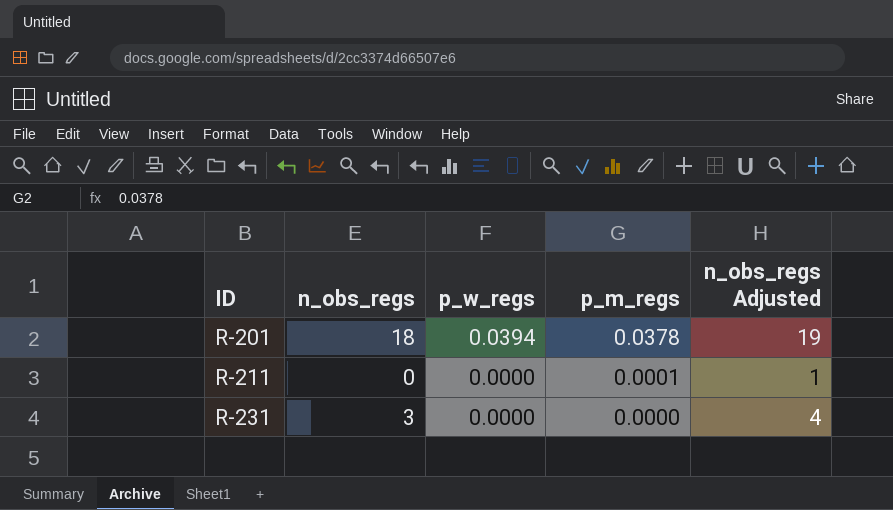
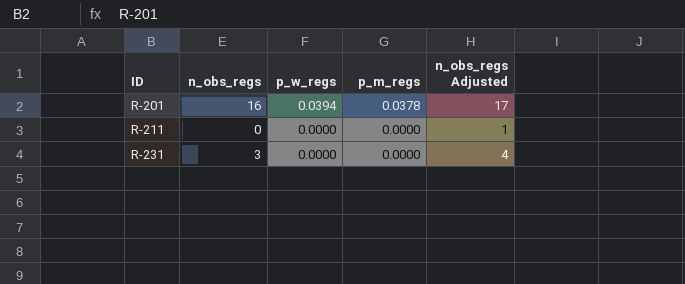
R-201 | n_obs_regs: 18 -> 16
R-201 | n_obs_regs Adjusted: 19 -> 17
R-211 | p_m_regs: 0.0001 -> 0.0000

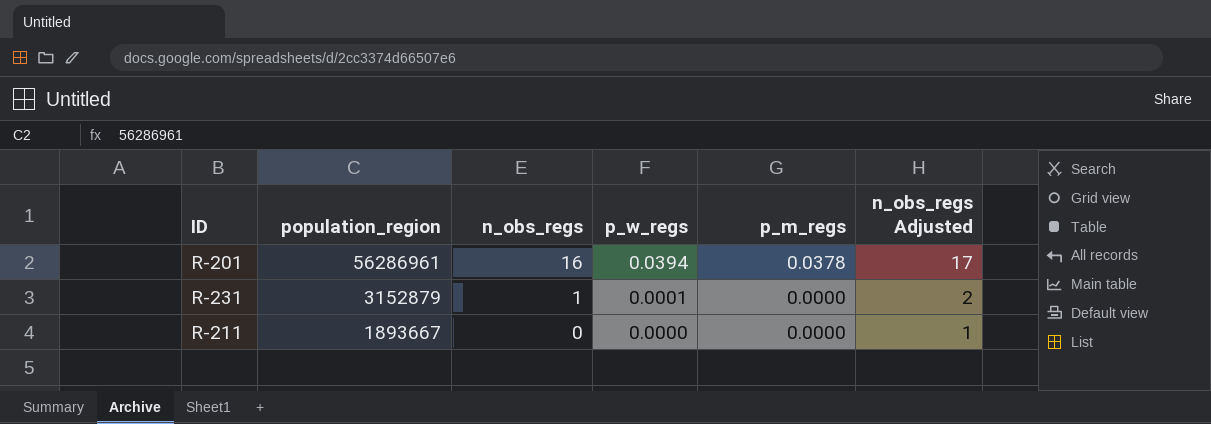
row order: ID ascending -> population_region descending
column population_region | position: none -> 2
R-231 | n_obs_regs: 3 -> 1
R-231 | p_w_regs: 0.0000 -> 0.0001
R-231 | n_obs_regs Adjusted: 4 -> 2

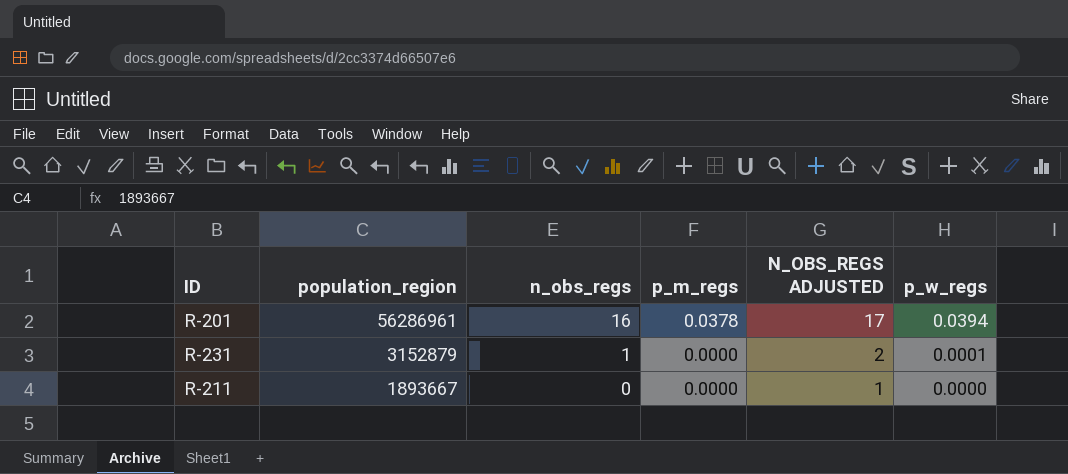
column name: n_obs_regs Adjusted -> N_OBS_REGS ADJUSTED
column p_w_regs | position: 4 -> 6

